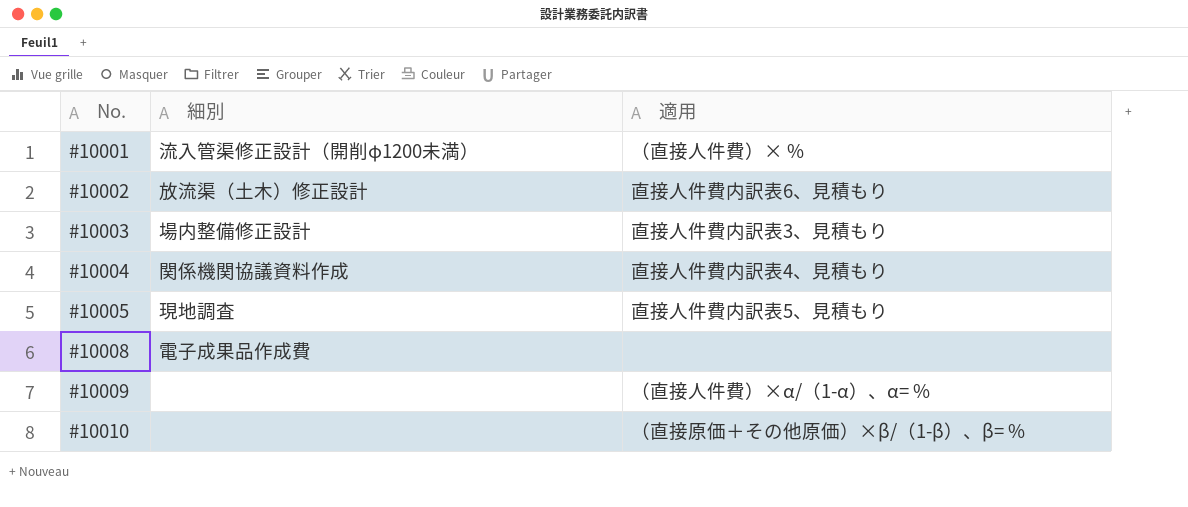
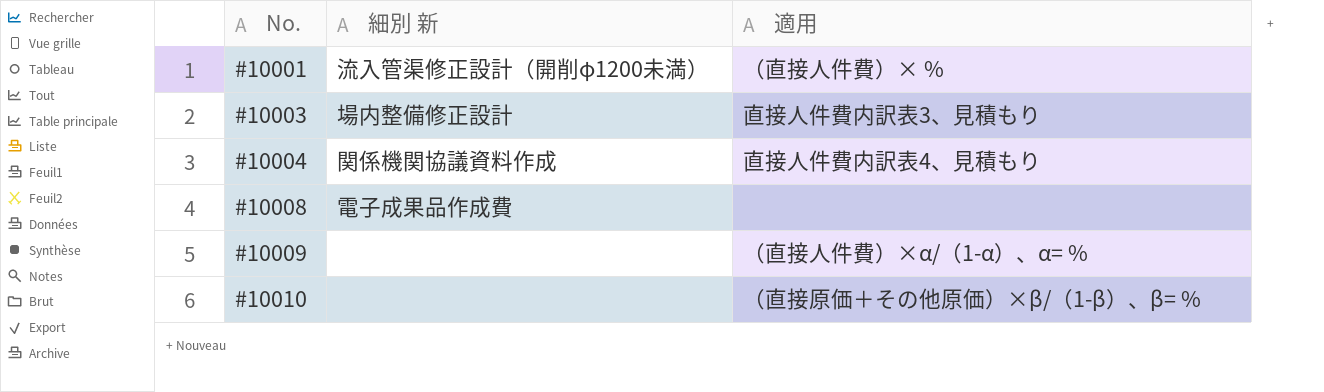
column name: 細別 -> 細別 新
row #10002: 放流渠（土木）修正設計 | 直接人件費内訳表6、見積もり -> none
row #10005: 現地調査 | 直接人件費内訳表5、見積もり -> none

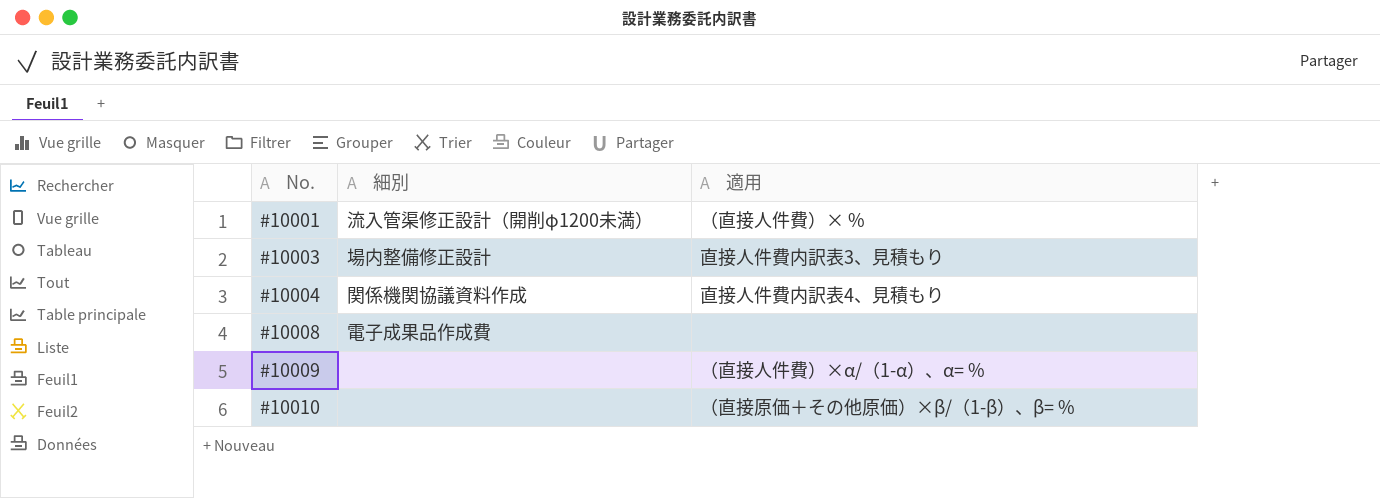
column name: 細別 新 -> 細別

